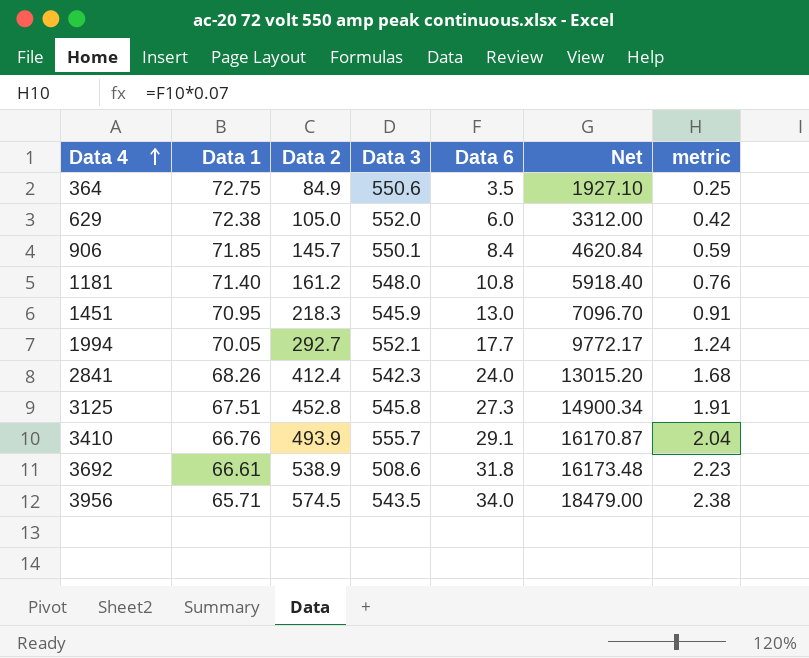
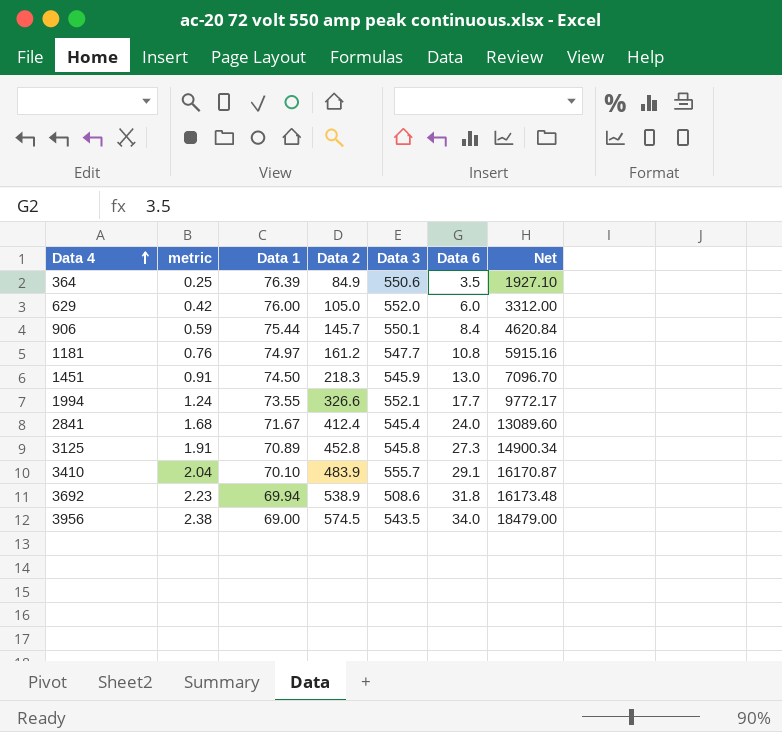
column metric | position: 7 -> 2
364 | Data 1: 72.75 -> 76.39
629 | Data 1: 72.38 -> 76.00
906 | Data 1: 71.85 -> 75.44
1181 | Data 1: 71.40 -> 74.97
1181 | Data 3: 548.0 -> 547.7
1181 | Net: 5918.40 -> 5915.16
1451 | Data 1: 70.95 -> 74.50
1994 | Data 1: 70.05 -> 73.55
1994 | Data 2: 292.7 -> 326.6
2841 | Data 1: 68.26 -> 71.67
2841 | Data 3: 542.3 -> 545.4
2841 | Net: 13015.20 -> 13089.60
3125 | Data 1: 67.51 -> 70.89
3410 | Data 1: 66.76 -> 70.10
3410 | Data 2: 493.9 -> 483.9
3692 | Data 1: 66.61 -> 69.94
3956 | Data 1: 65.71 -> 69.00

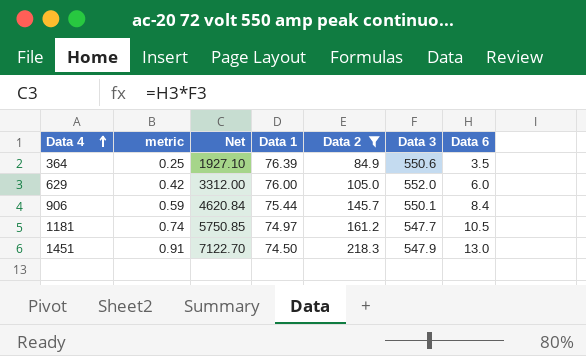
filter: none -> Data 2 <= 218.3
column Net | position: 7 -> 3
1181 | metric: 0.76 -> 0.74
1181 | Net: 5915.16 -> 5750.85
1181 | Data 6: 10.8 -> 10.5
1451 | Net: 7096.70 -> 7122.70
1451 | Data 3: 545.9 -> 547.9

